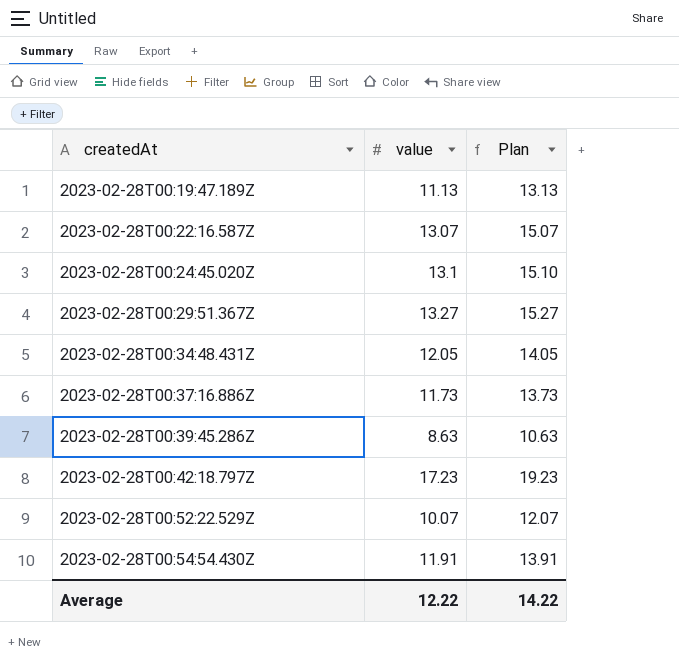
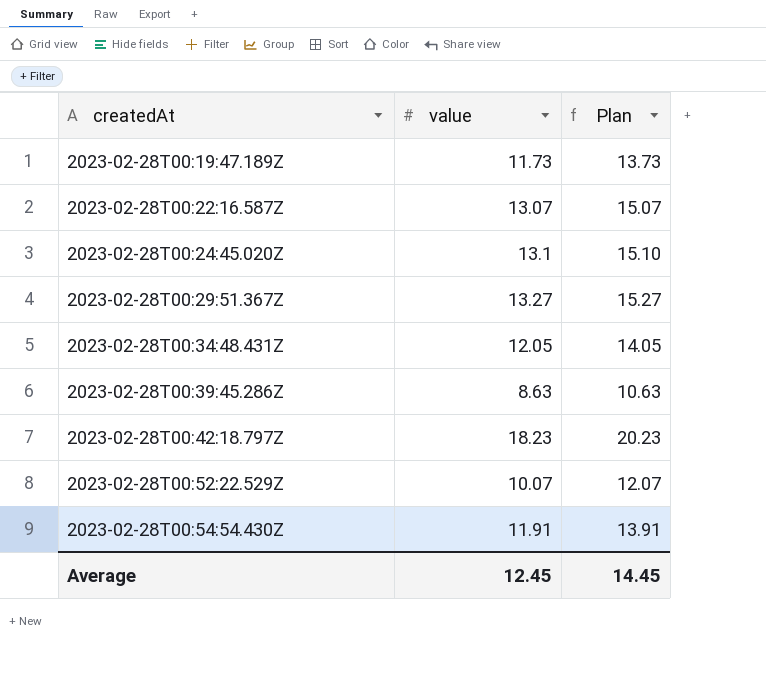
row 2023-02-28T00:37:16.886Z: 11.73 | 13.73 -> none
2023-02-28T00:19:47.189Z | value: 11.13 -> 11.73
2023-02-28T00:19:47.189Z | Plan: 13.13 -> 13.73
2023-02-28T00:42:18.797Z | value: 17.23 -> 18.23
2023-02-28T00:42:18.797Z | Plan: 19.23 -> 20.23
Average | value: 12.22 -> 12.45
Average | Plan: 14.22 -> 14.45

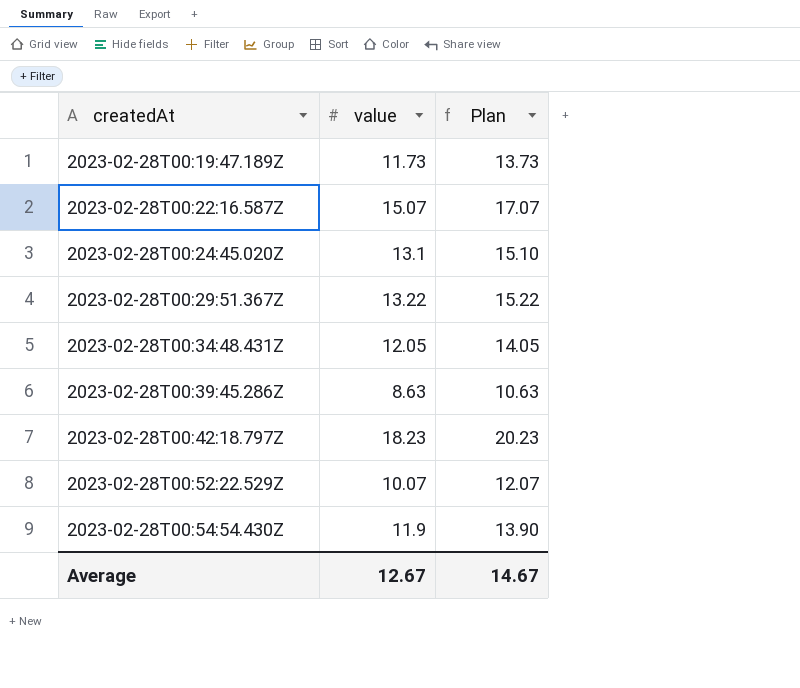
2023-02-28T00:22:16.587Z | value: 13.07 -> 15.07
2023-02-28T00:22:16.587Z | Plan: 15.07 -> 17.07
2023-02-28T00:29:51.367Z | value: 13.27 -> 13.22
2023-02-28T00:29:51.367Z | Plan: 15.27 -> 15.22
2023-02-28T00:54:54.430Z | value: 11.91 -> 11.9
2023-02-28T00:54:54.430Z | Plan: 13.91 -> 13.90
Average | value: 12.45 -> 12.67
Average | Plan: 14.45 -> 14.67

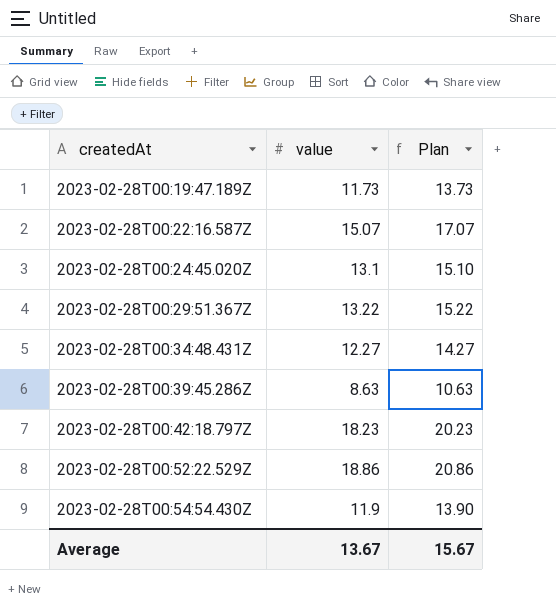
2023-02-28T00:34:48.431Z | value: 12.05 -> 12.27
2023-02-28T00:34:48.431Z | Plan: 14.05 -> 14.27
2023-02-28T00:52:22.529Z | value: 10.07 -> 18.86
2023-02-28T00:52:22.529Z | Plan: 12.07 -> 20.86
Average | value: 12.67 -> 13.67
Average | Plan: 14.67 -> 15.67

